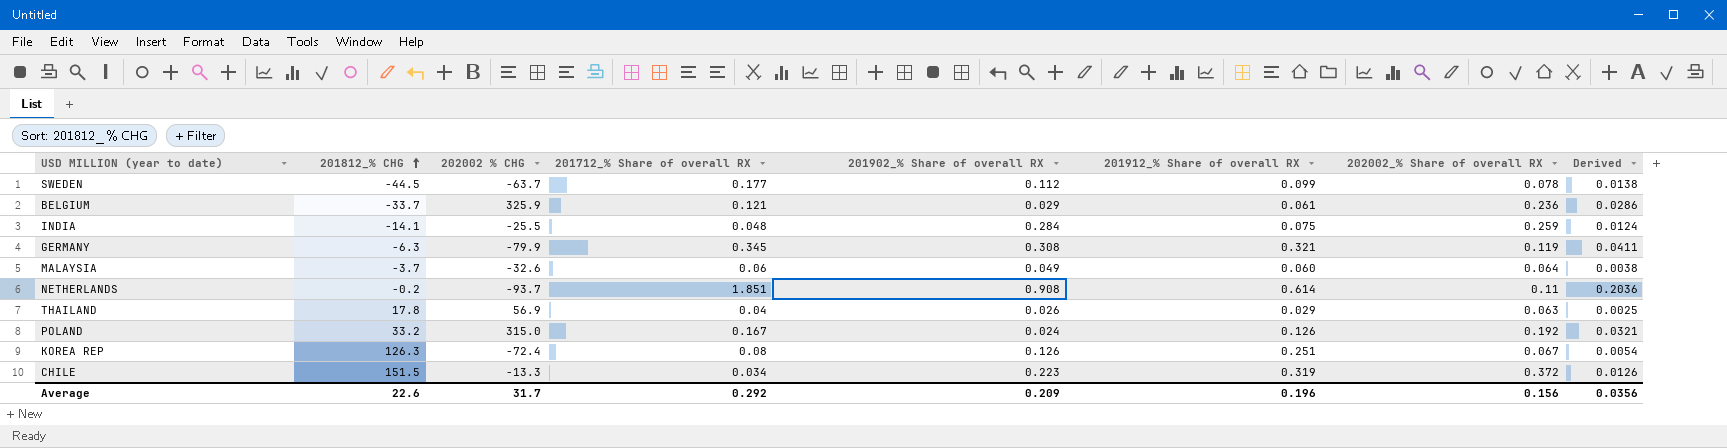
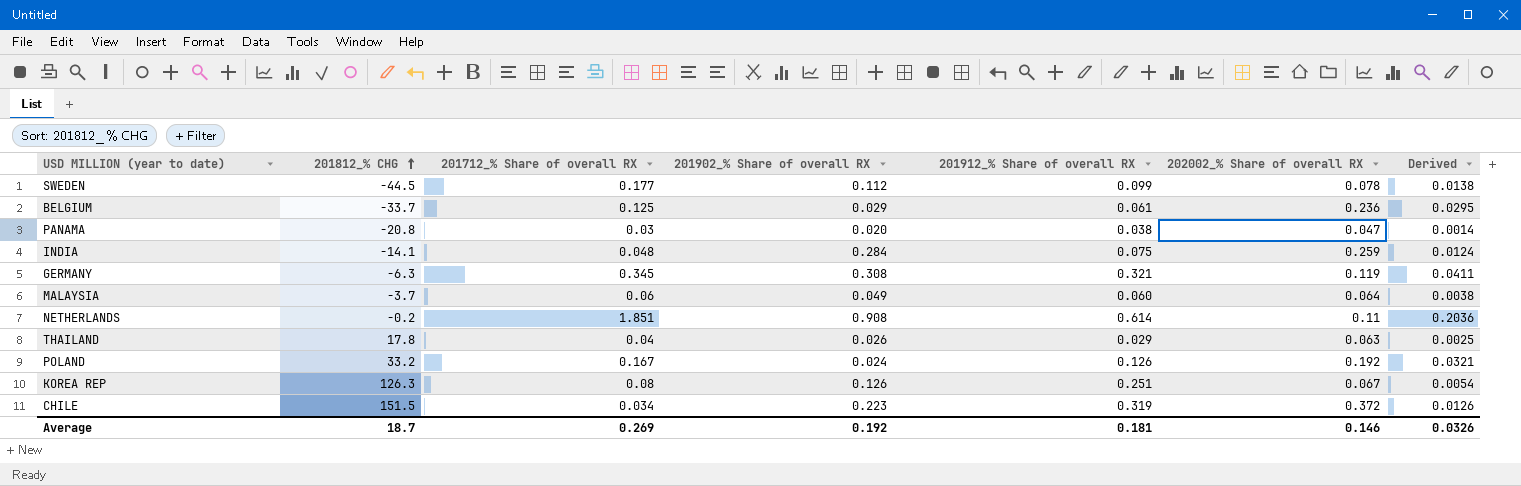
column 202002 % CHG | position: 3 -> none
BELGIUM | 201712_% Share of overall RX: 0.121 -> 0.125
BELGIUM | Derived: 0.0286 -> 0.0295
row PANAMA: none -> -20.8 | 0.03 | 0.020 | 0.038 | 0.047 | 0.0014
Average | 201812_% CHG: 22.6 -> 18.7
Average | 201712_% Share of overall RX: 0.292 -> 0.269
Average | 201902_% Share of overall RX: 0.209 -> 0.192
Average | 201912_% Share of overall RX: 0.196 -> 0.181
Average | 202002_% Share of overall RX: 0.156 -> 0.146
Average | Derived: 0.0356 -> 0.0326

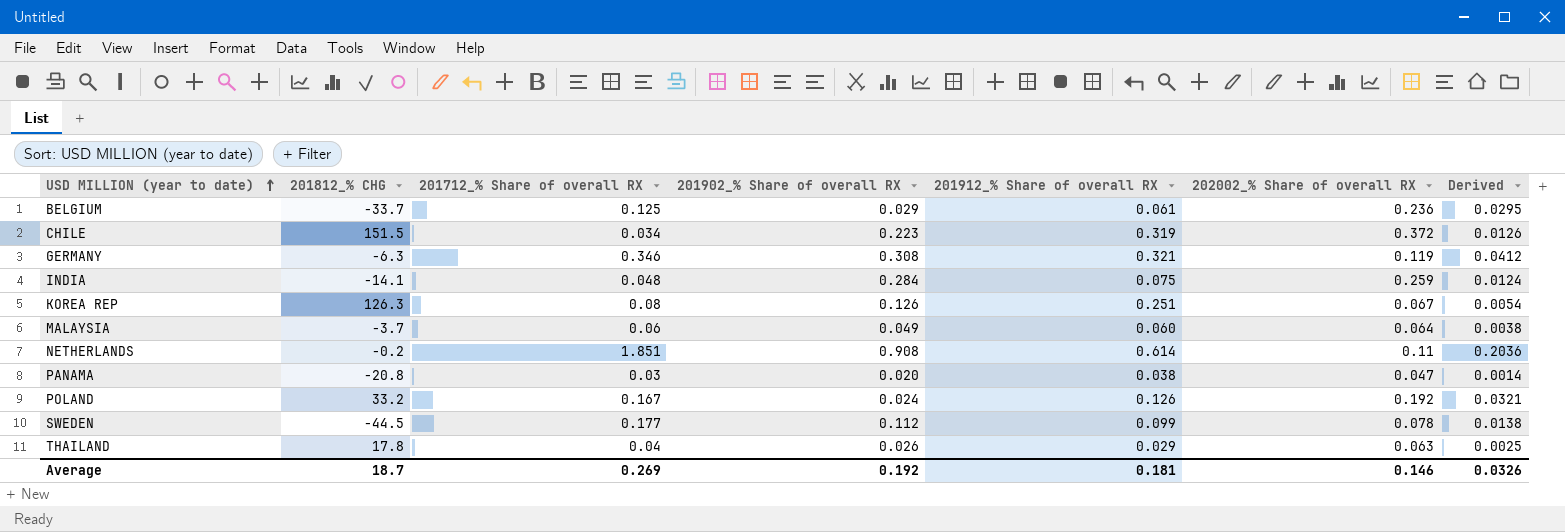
row order: 201812_% CHG ascending -> USD MILLION (year to date) ascending
GERMANY | 201712_% Share of overall RX: 0.345 -> 0.346
GERMANY | Derived: 0.0411 -> 0.0412

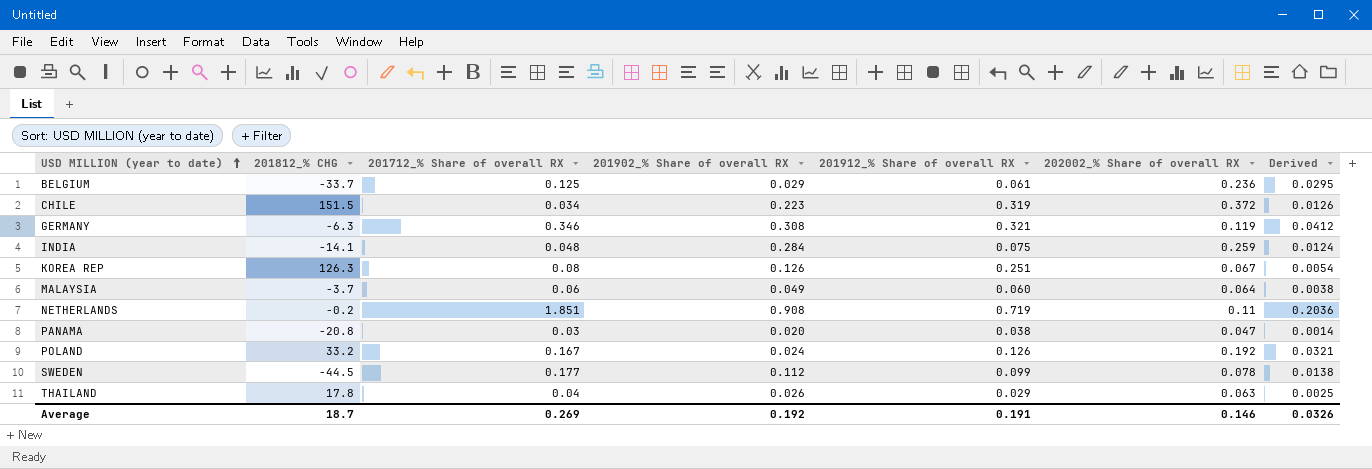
NETHERLANDS | 201912_% Share of overall RX: 0.614 -> 0.719
Average | 201912_% Share of overall RX: 0.181 -> 0.191

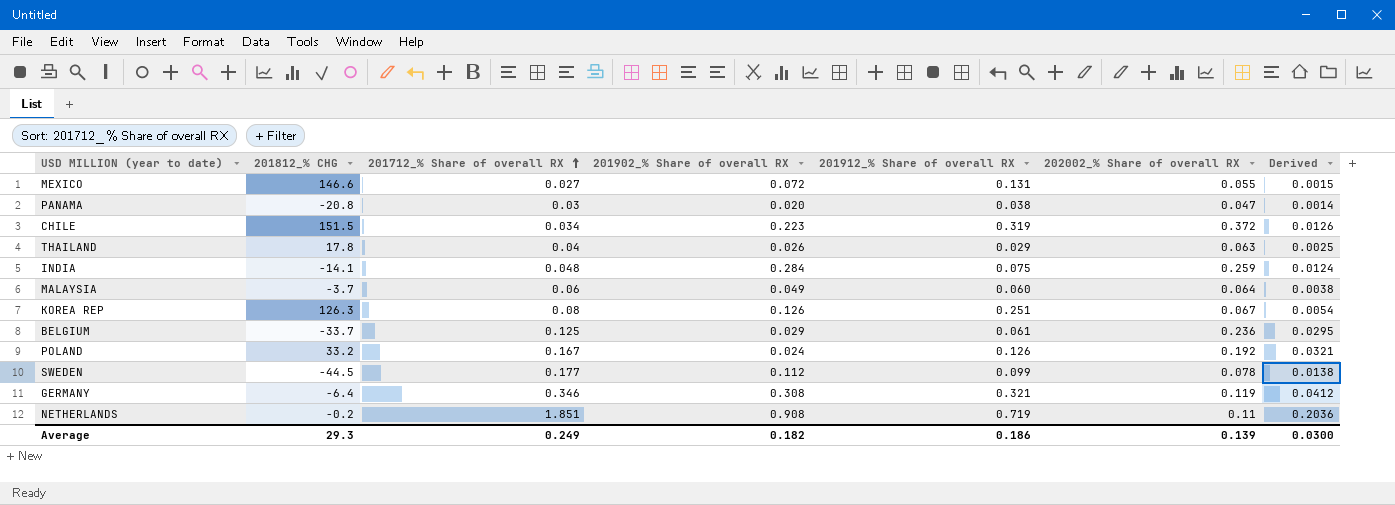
row order: USD MILLION (year to date) ascending -> 201712_% Share of overall RX ascending
row MEXICO: none -> 146.6 | 0.027 | 0.072 | 0.131 | 0.055 | 0.0015
GERMANY | 201812_% CHG: -6.3 -> -6.4
Average | 201812_% CHG: 18.7 -> 29.3
Average | 201712_% Share of overall RX: 0.269 -> 0.249
Average | 201902_% Share of overall RX: 0.192 -> 0.182
Average | 201912_% Share of overall RX: 0.191 -> 0.186
Average | 202002_% Share of overall RX: 0.146 -> 0.139
Average | Derived: 0.0326 -> 0.0300

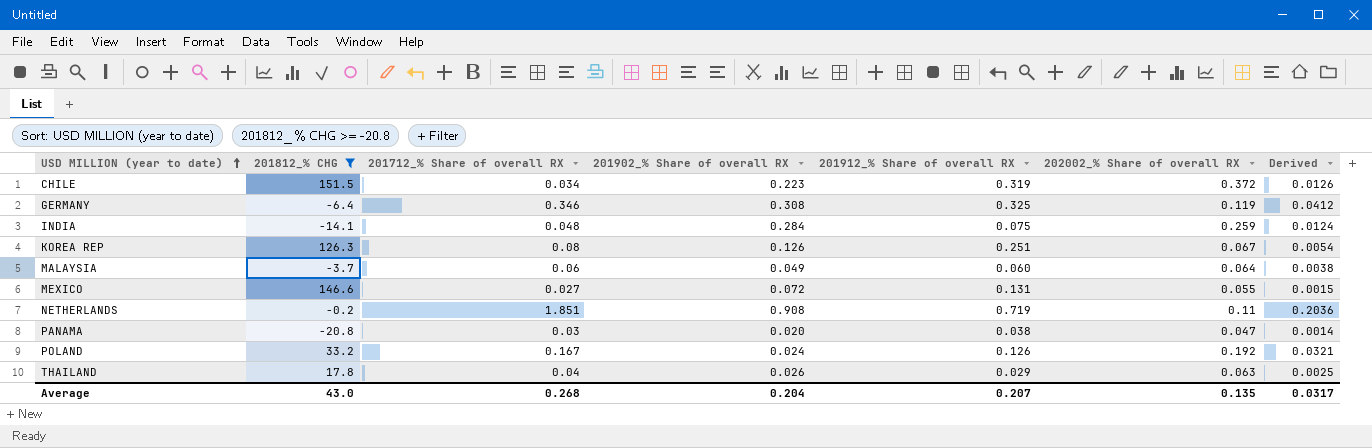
filter: none -> 201812_% CHG >= -20.8
row order: 201712_% Share of overall RX ascending -> USD MILLION (year to date) ascending
GERMANY | 201912_% Share of overall RX: 0.321 -> 0.325
Average | 201812_% CHG: 29.3 -> 43.0
Average | 201712_% Share of overall RX: 0.249 -> 0.268
Average | 201902_% Share of overall RX: 0.182 -> 0.204
Average | 201912_% Share of overall RX: 0.186 -> 0.207
Average | 202002_% Share of overall RX: 0.139 -> 0.135
Average | Derived: 0.0300 -> 0.0317

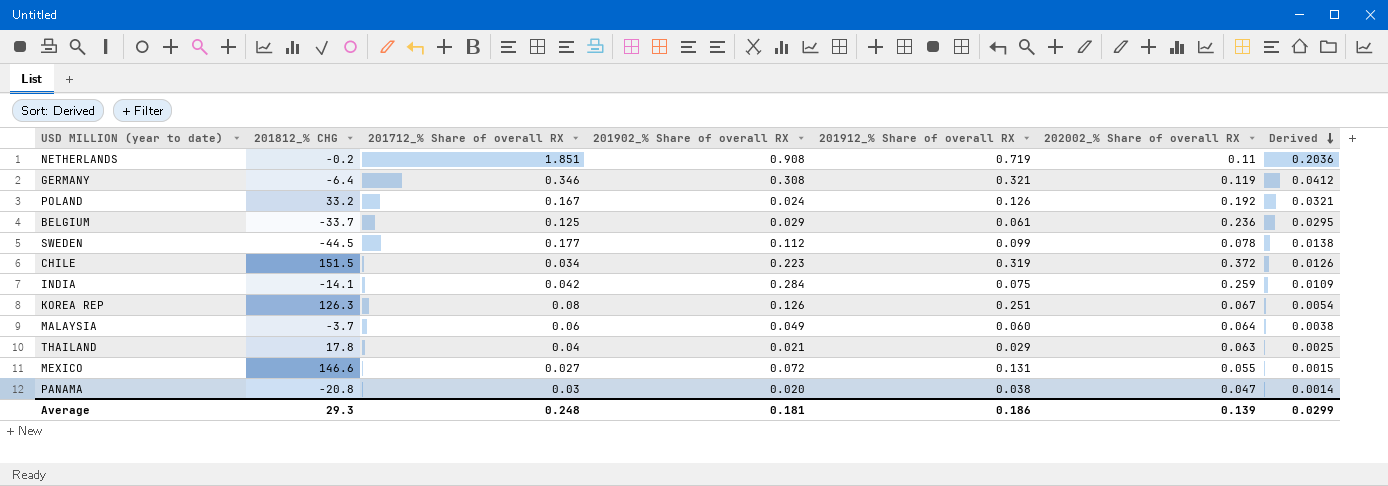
filter: 201812_% CHG >= -20.8 -> none
row order: USD MILLION (year to date) ascending -> Derived descending
GERMANY | 201912_% Share of overall RX: 0.325 -> 0.321
INDIA | 201712_% Share of overall RX: 0.048 -> 0.042
INDIA | Derived: 0.0124 -> 0.0109
THAILAND | 201902_% Share of overall RX: 0.026 -> 0.021
Average | 201812_% CHG: 43.0 -> 29.3
Average | 201712_% Share of overall RX: 0.268 -> 0.248
Average | 201902_% Share of overall RX: 0.204 -> 0.181
Average | 201912_% Share of overall RX: 0.207 -> 0.186
Average | 202002_% Share of overall RX: 0.135 -> 0.139
Average | Derived: 0.0317 -> 0.0299

